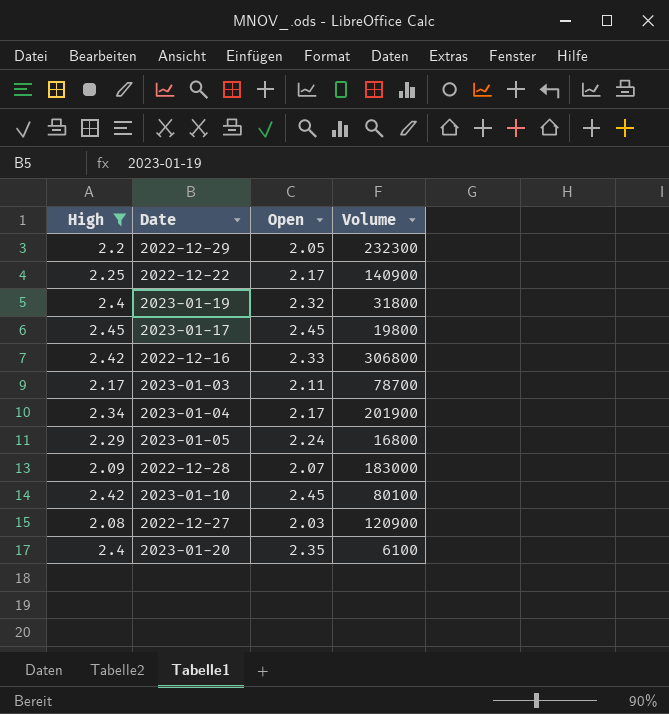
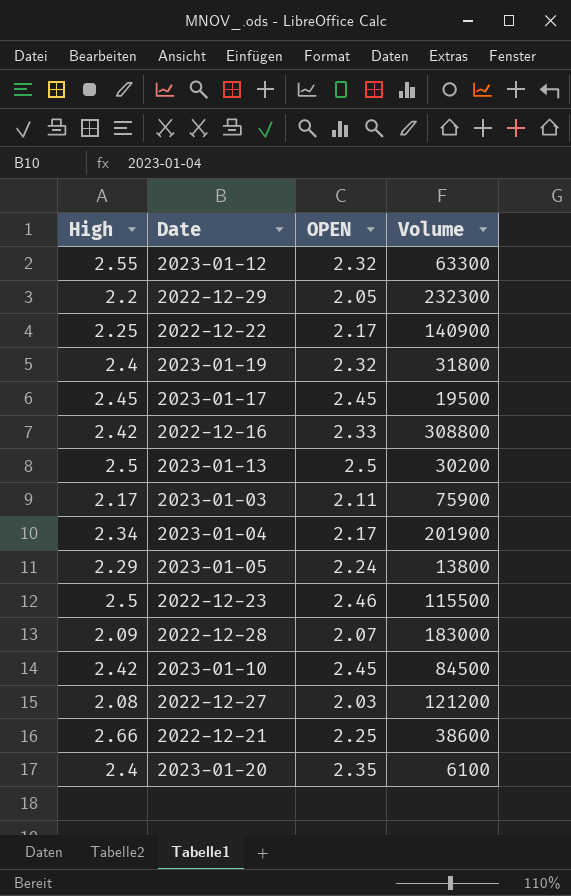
filter: High <= 2.45 -> none
column name: Open -> OPEN
2023-01-17 | Volume: 19800 -> 19500
2022-12-16 | Volume: 306800 -> 308800
2023-01-03 | Volume: 78700 -> 75900
2023-01-05 | Volume: 16800 -> 13800
2023-01-10 | Volume: 80100 -> 84500
2022-12-27 | Volume: 120900 -> 121200

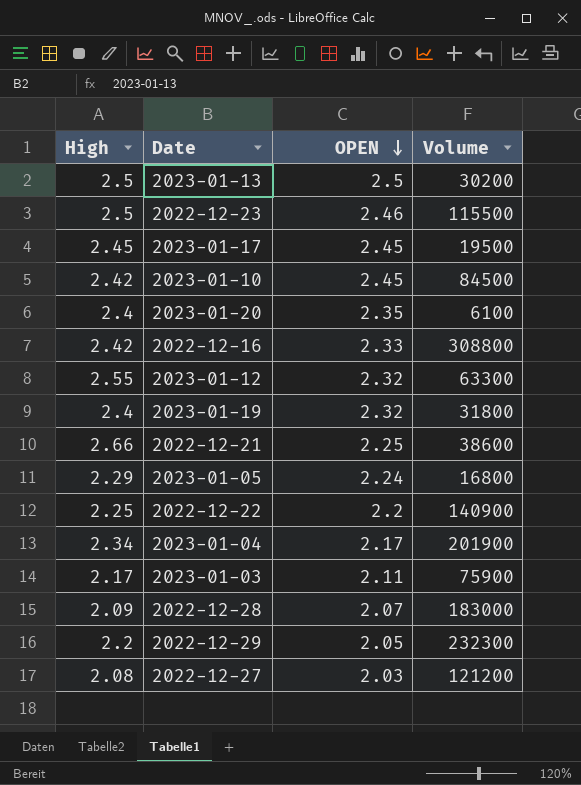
row order: none -> OPEN descending
2023-01-05 | Volume: 13800 -> 16800
2022-12-22 | OPEN: 2.17 -> 2.2

